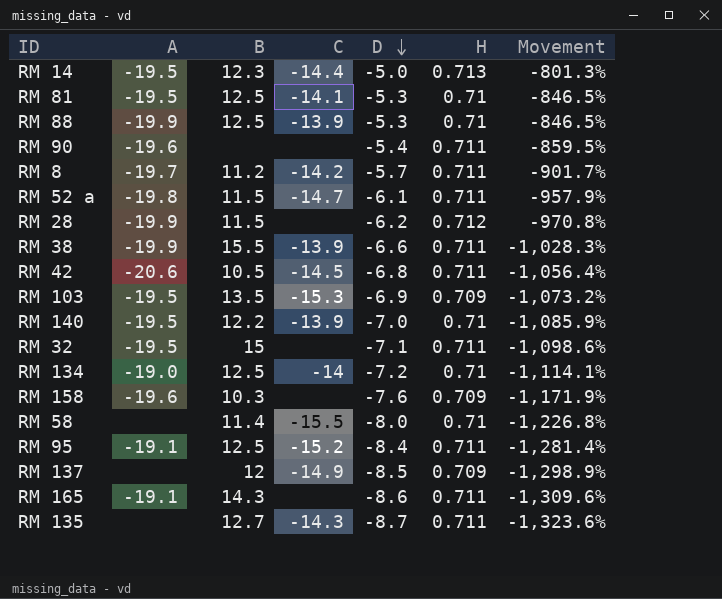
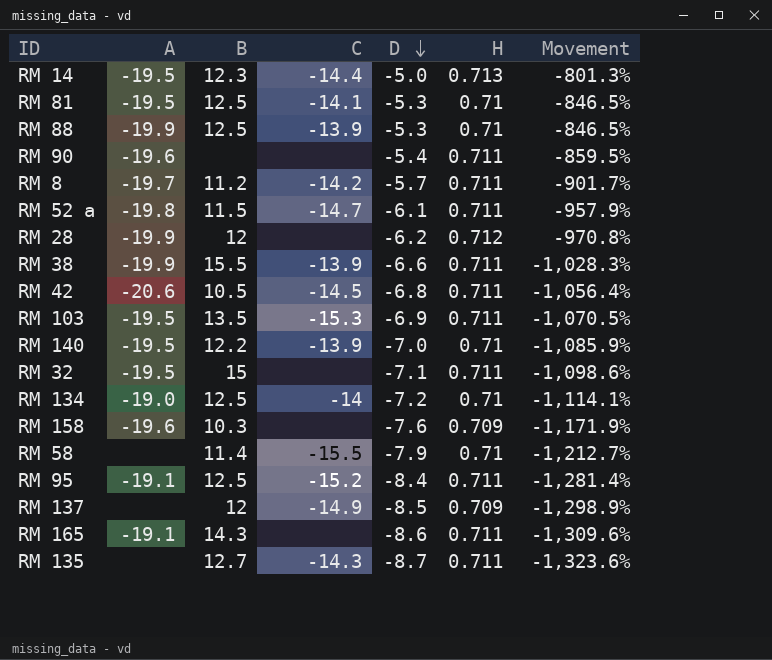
RM 28 | B: 11.5 -> 12
RM 103 | H: 0.709 -> 0.711
RM 103 | Movement: -1,073.2% -> -1,070.5%
RM 58 | D: -8.0 -> -7.9
RM 58 | Movement: -1,226.8% -> -1,212.7%

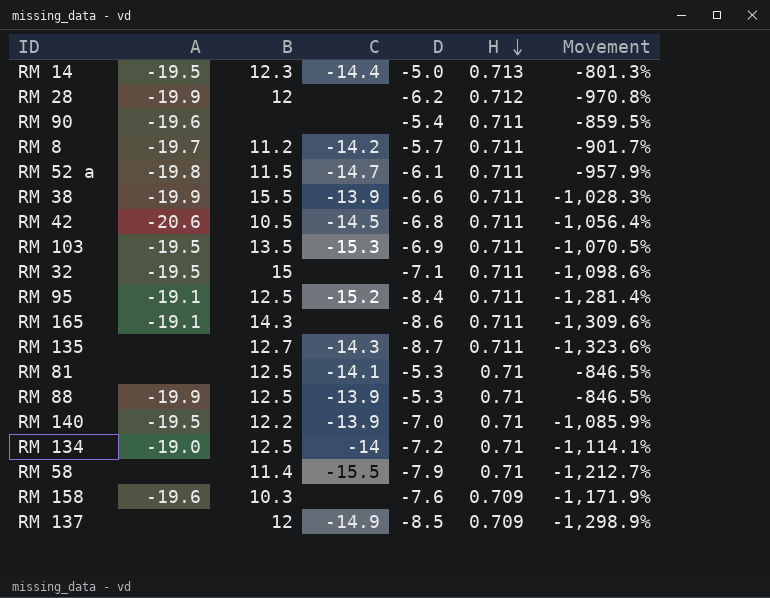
row order: D descending -> H descending
RM 81 | A: -19.5 -> none

